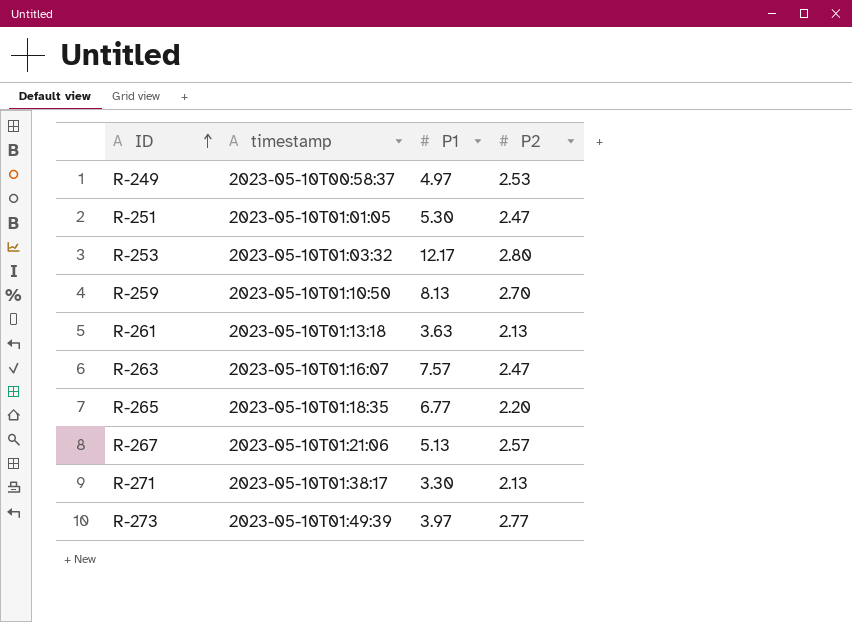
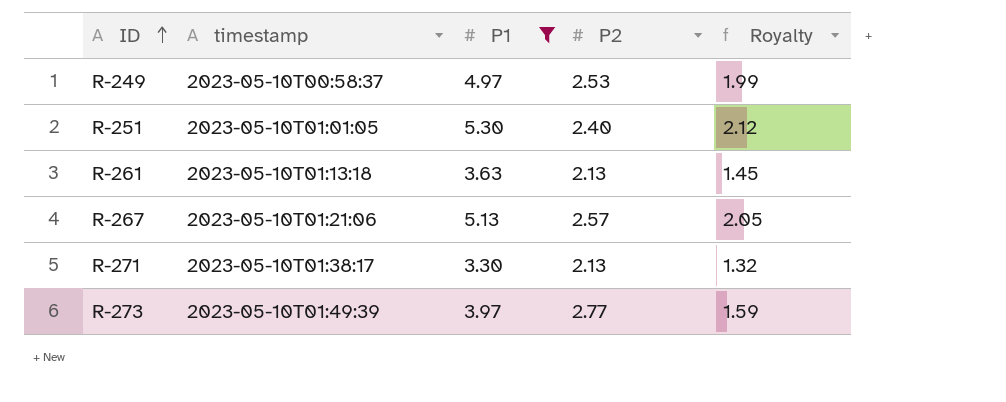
filter: none -> P1 <= 5.30
column Royalty | formula: none -> [P1] * 0.4
R-251 | P2: 2.47 -> 2.40

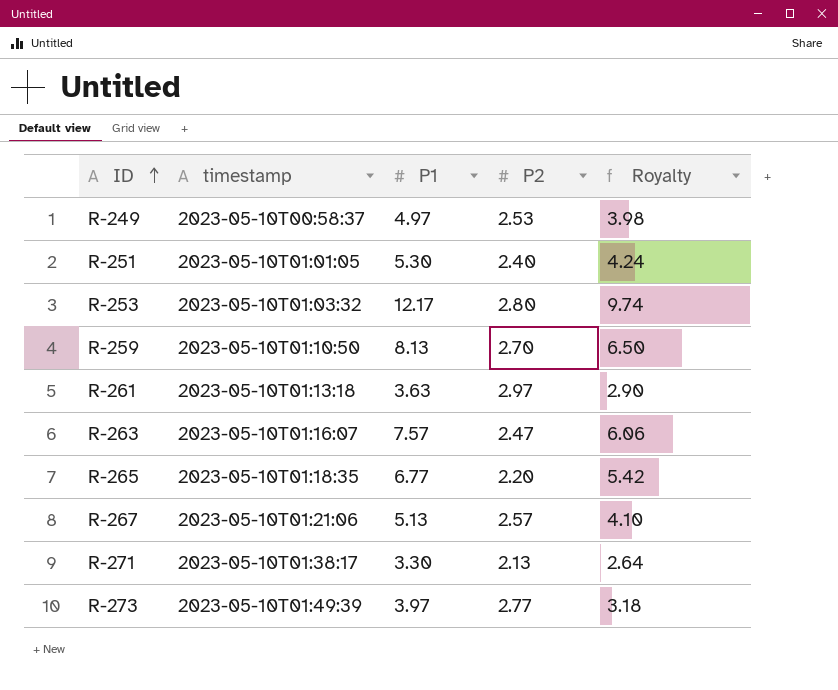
filter: P1 <= 5.30 -> none
column Royalty | formula: [P1] * 0.4 -> [P1] * 0.8
R-261 | P2: 2.13 -> 2.97

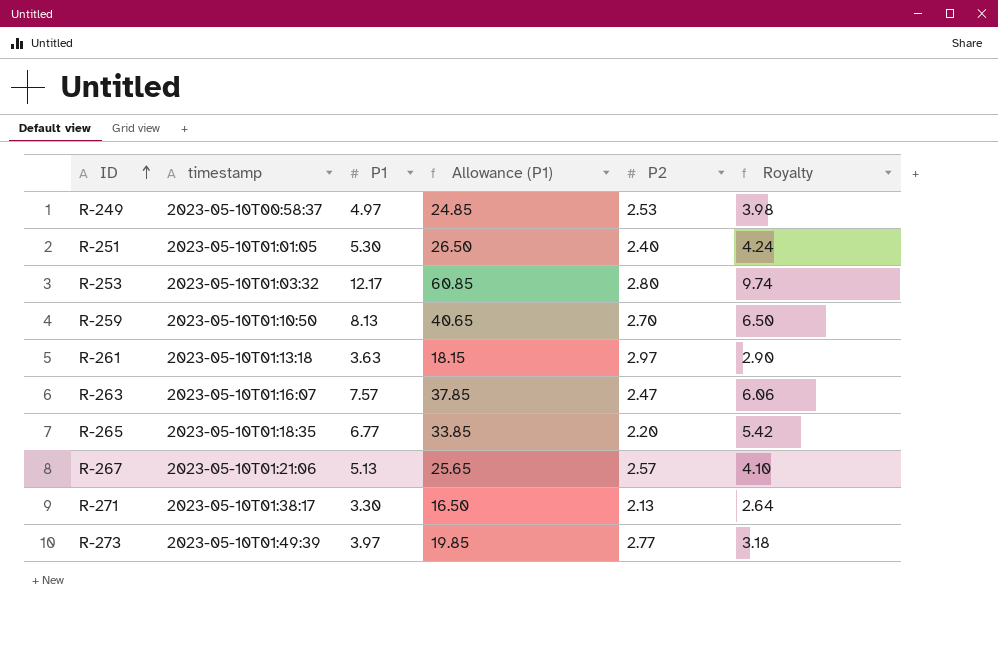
column Allowance (P1) | formula: none -> [P1] * 5

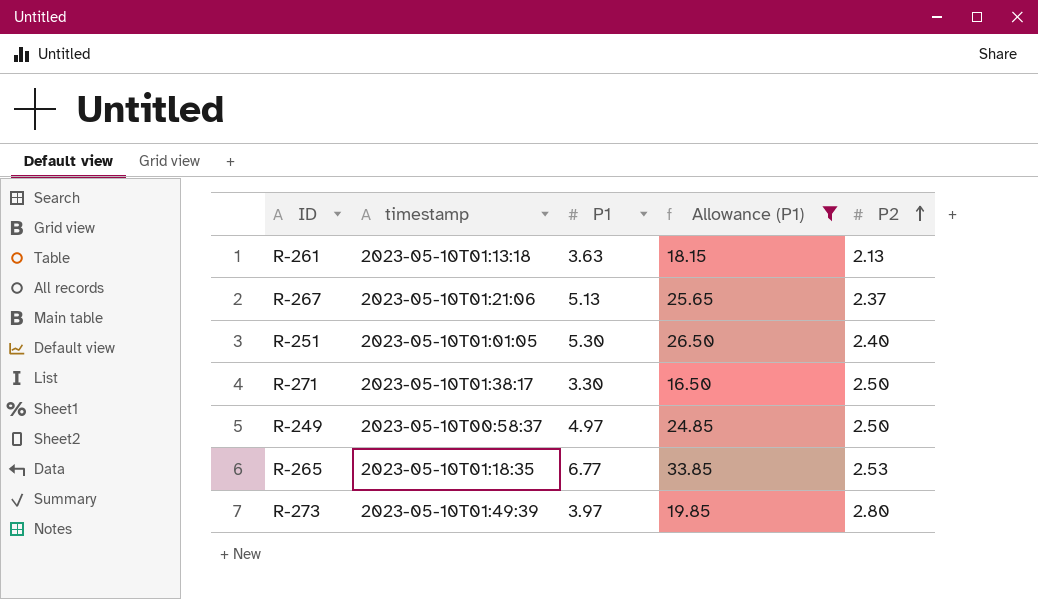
filter: none -> Allowance (P1) <= 33.85
row order: ID ascending -> P2 ascending
column Royalty | formula: [P1] * 0.8 -> none
R-261 | P2: 2.97 -> 2.13
R-267 | P2: 2.57 -> 2.37
R-271 | P2: 2.13 -> 2.50
R-249 | P2: 2.53 -> 2.50
R-265 | P2: 2.20 -> 2.53
R-273 | P2: 2.77 -> 2.80

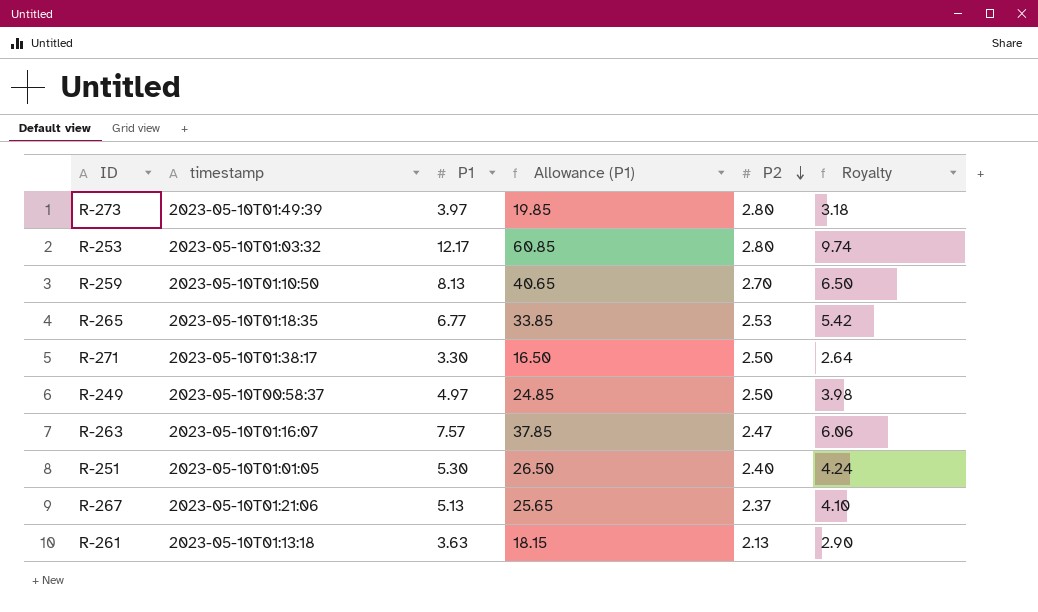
filter: Allowance (P1) <= 33.85 -> none
row order: P2 ascending -> P2 descending
column Royalty | formula: none -> [P1] * 0.8

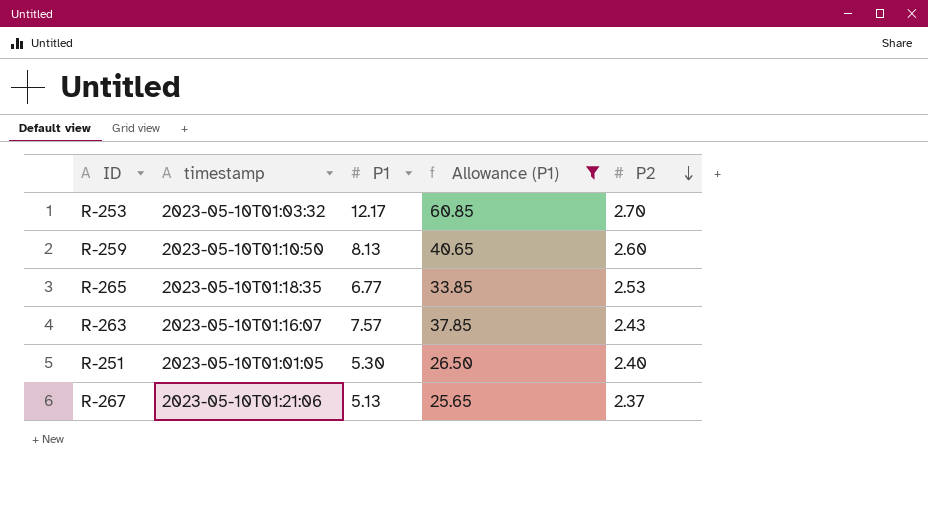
filter: none -> Allowance (P1) >= 25.65
column Royalty | formula: [P1] * 0.8 -> none
R-253 | P2: 2.80 -> 2.70
R-259 | P2: 2.70 -> 2.60
R-263 | P2: 2.47 -> 2.43

